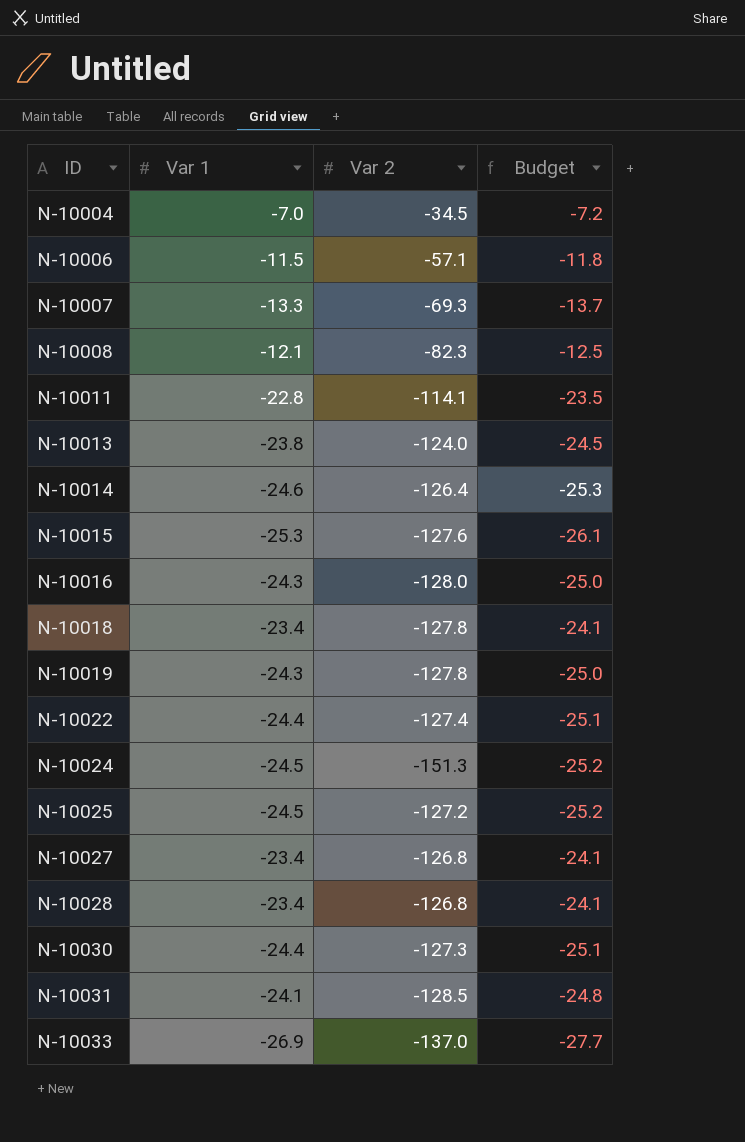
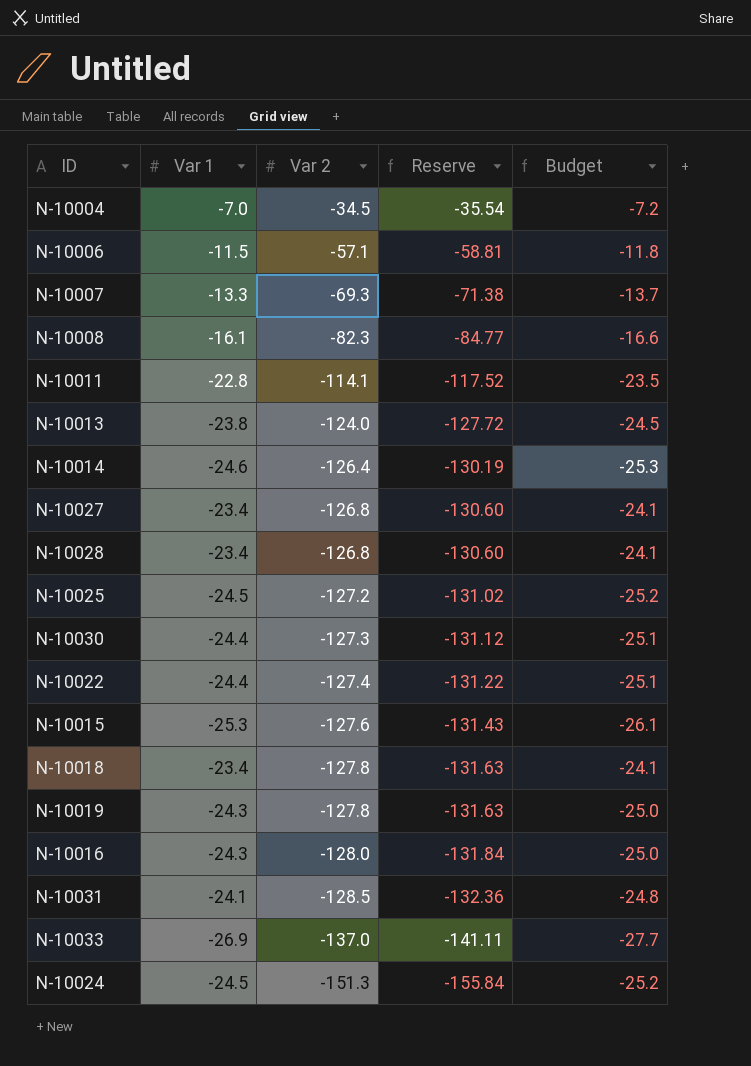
row order: ID ascending -> Var 2 descending
column Reserve | formula: none -> [Var 2] * 1.03
N-10008 | Var 1: -12.1 -> -16.1
N-10008 | Budget: -12.5 -> -16.6

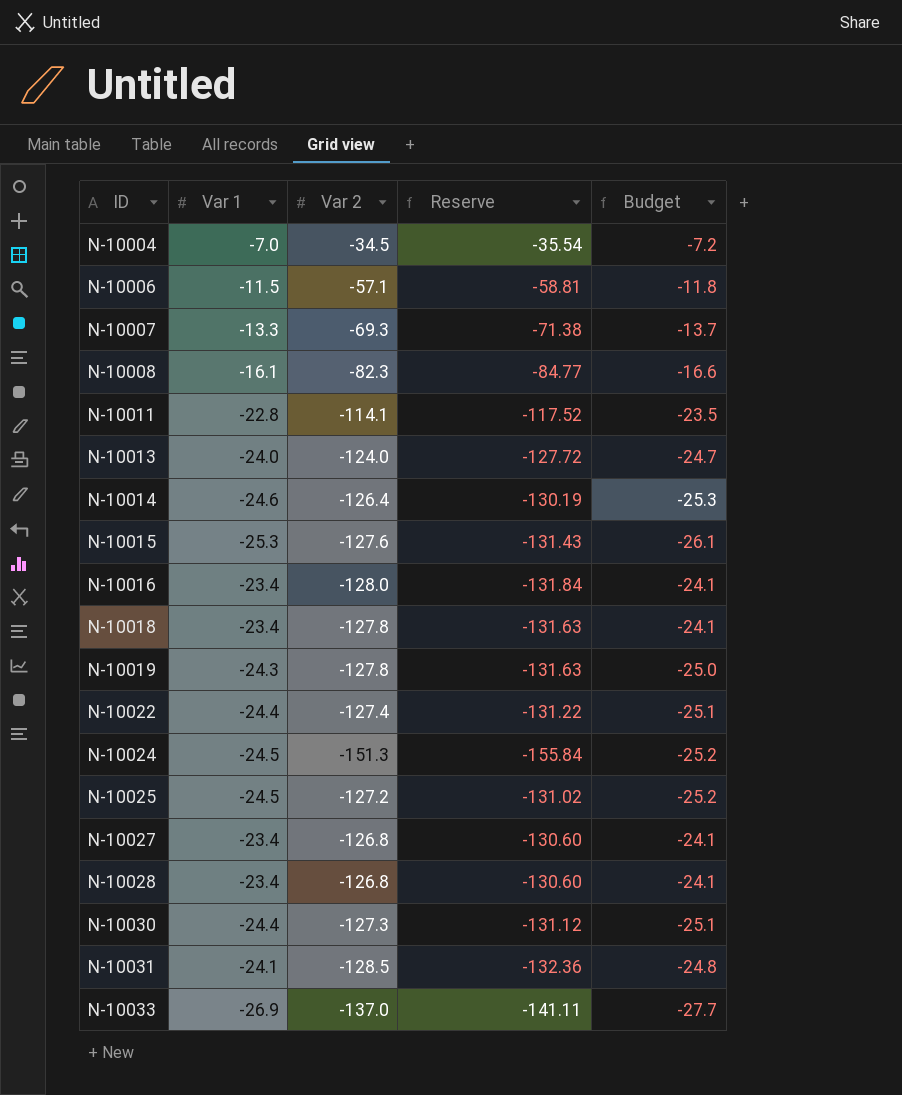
row order: Var 2 descending -> ID ascending
N-10013 | Var 1: -23.8 -> -24.0
N-10013 | Budget: -24.5 -> -24.7
N-10016 | Var 1: -24.3 -> -23.4
N-10016 | Budget: -25.0 -> -24.1

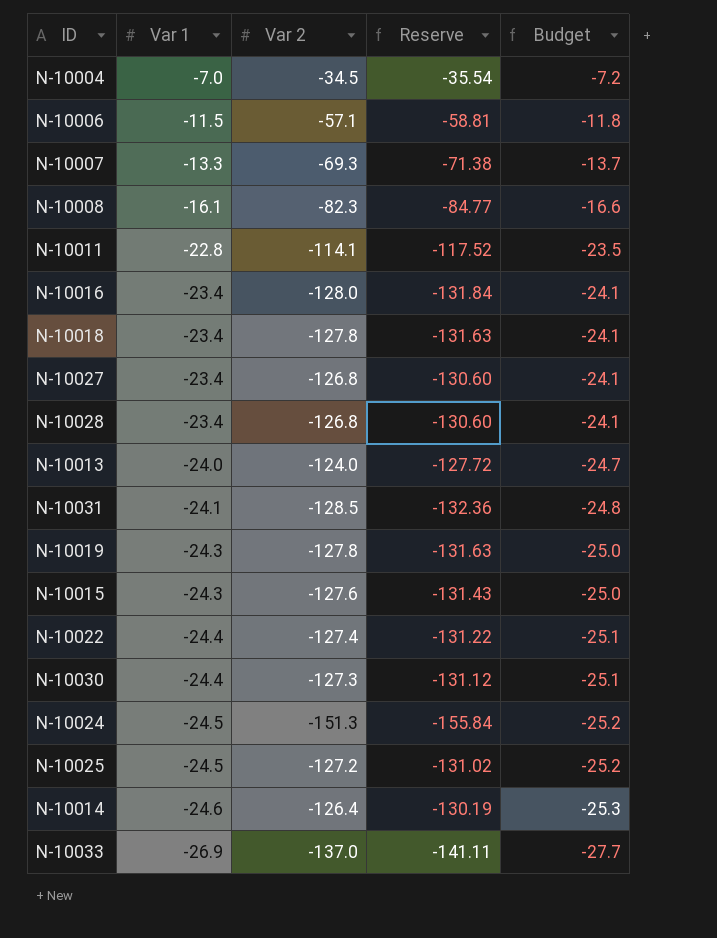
row order: ID ascending -> Var 1 descending
N-10015 | Var 1: -25.3 -> -24.3
N-10015 | Budget: -26.1 -> -25.0

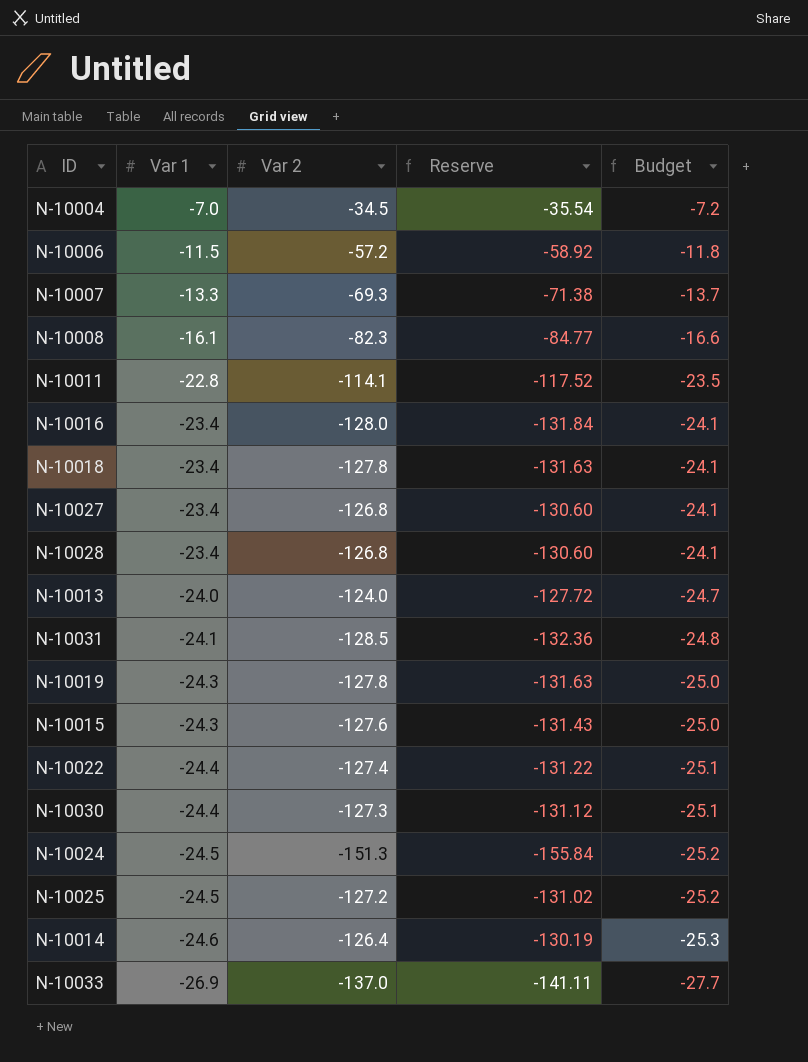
N-10006 | Var 2: -57.1 -> -57.2
N-10006 | Reserve: -58.81 -> -58.92

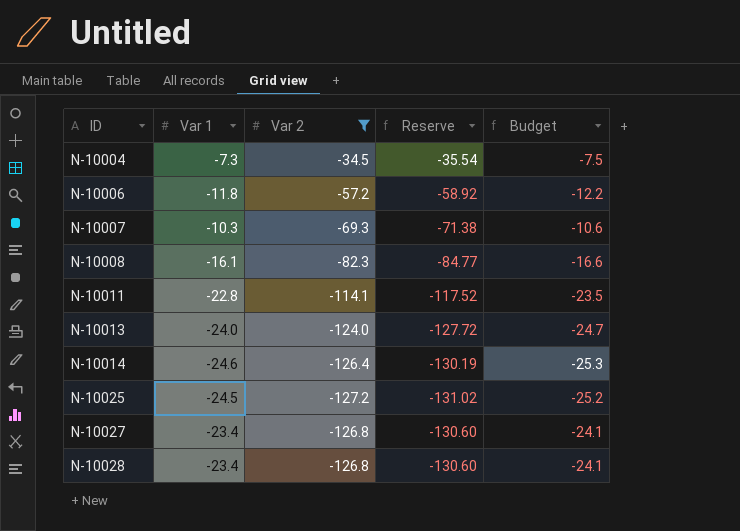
filter: none -> Var 2 >= -127.2
row order: Var 1 descending -> ID ascending
N-10004 | Var 1: -7.0 -> -7.3
N-10004 | Budget: -7.2 -> -7.5
N-10006 | Var 1: -11.5 -> -11.8
N-10006 | Budget: -11.8 -> -12.2
N-10007 | Var 1: -13.3 -> -10.3
N-10007 | Budget: -13.7 -> -10.6

